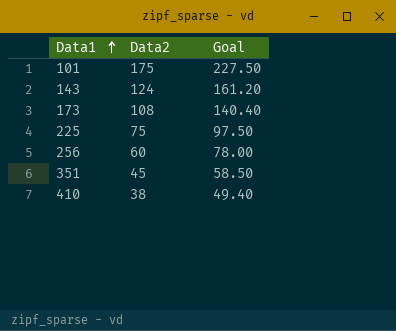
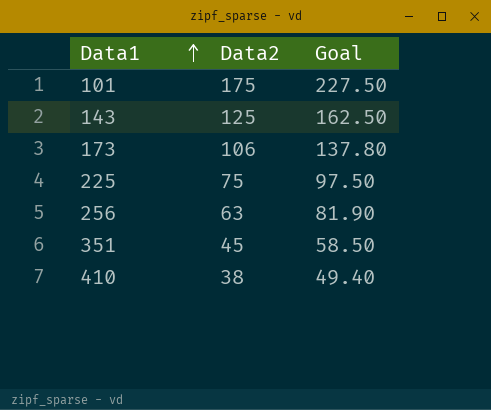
143 | Data2: 124 -> 125
143 | Goal: 161.20 -> 162.50
173 | Data2: 108 -> 106
173 | Goal: 140.40 -> 137.80
256 | Data2: 60 -> 63
256 | Goal: 78.00 -> 81.90

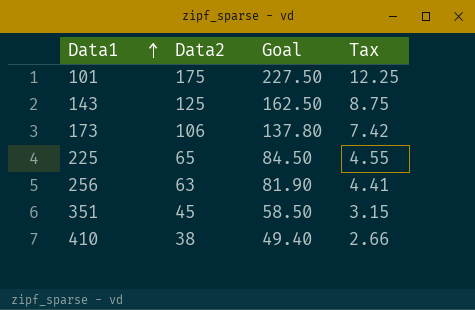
column Tax | formula: none -> [Data2] * 0.07
225 | Data2: 75 -> 65
225 | Goal: 97.50 -> 84.50

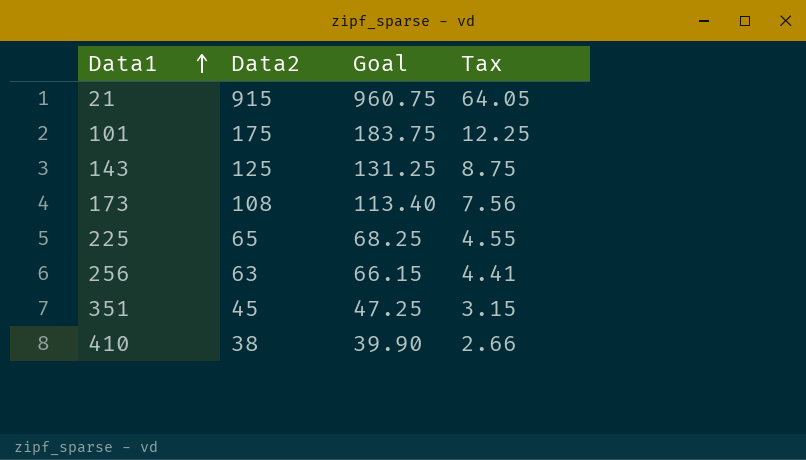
column Goal | formula: [Data2] * 1.3 -> [Data2] * 1.05
row 21: none -> 915 | 960.75 | 64.05
173 | Data2: 106 -> 108
173 | Tax: 7.42 -> 7.56

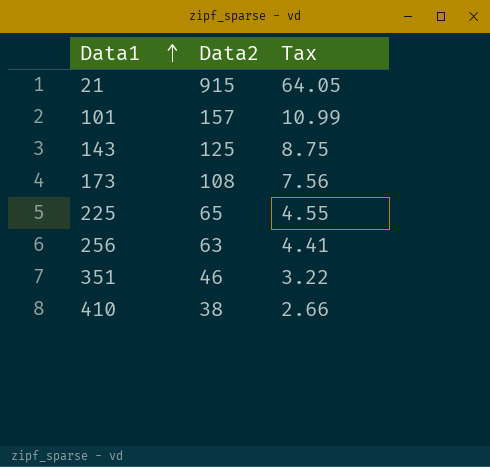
column Goal | formula: [Data2] * 1.05 -> none
101 | Data2: 175 -> 157
101 | Tax: 12.25 -> 10.99
351 | Data2: 45 -> 46
351 | Tax: 3.15 -> 3.22

